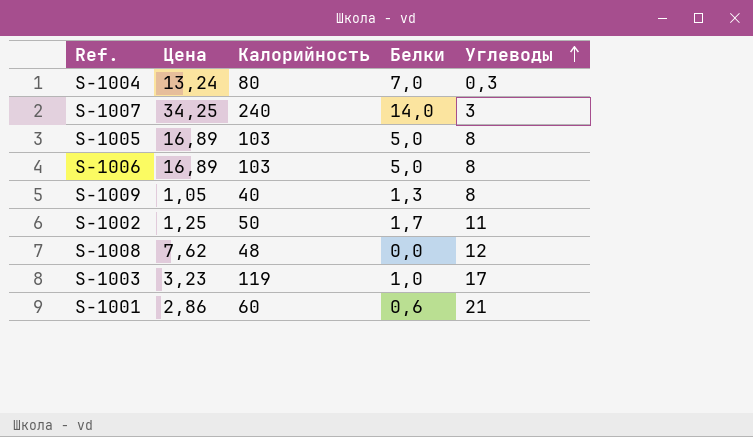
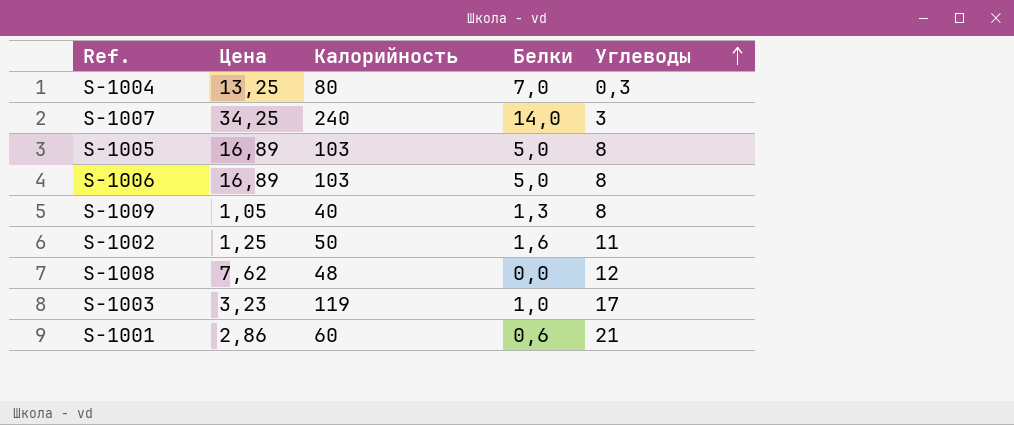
S-1004 | Цена: 13,24 -> 13,25
S-1002 | Белки: 1,7 -> 1,6

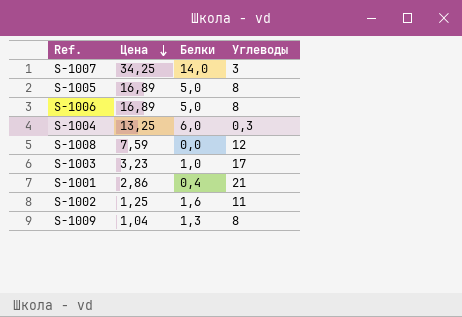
row order: Углеводы ascending -> Цена descending
column Калорийность | position: 3 -> none
S-1004 | Белки: 7,0 -> 6,0
S-1008 | Цена: 7,62 -> 7,59
S-1001 | Белки: 0,6 -> 0,4
S-1009 | Цена: 1,05 -> 1,04

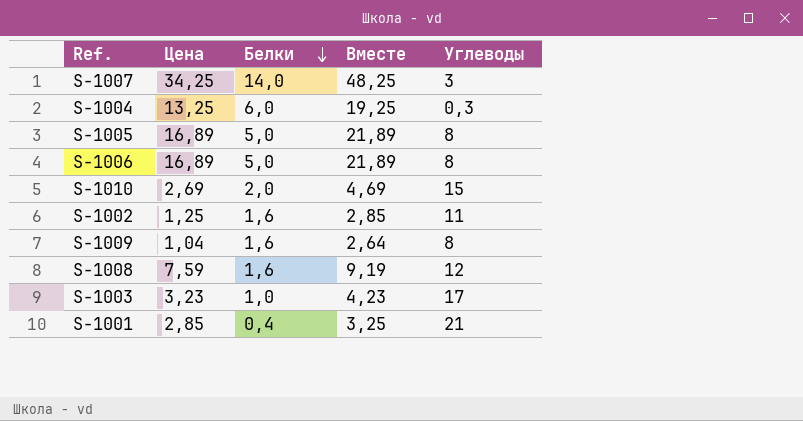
row order: Цена descending -> Белки descending
column Вместе | formula: none -> [Цена] + [Белки]
row S-1010: none -> 2,69 | 2,0 | 4,69 | 15
S-1009 | Белки: 1,3 -> 1,6
S-1008 | Белки: 0,0 -> 1,6
S-1001 | Цена: 2,86 -> 2,85

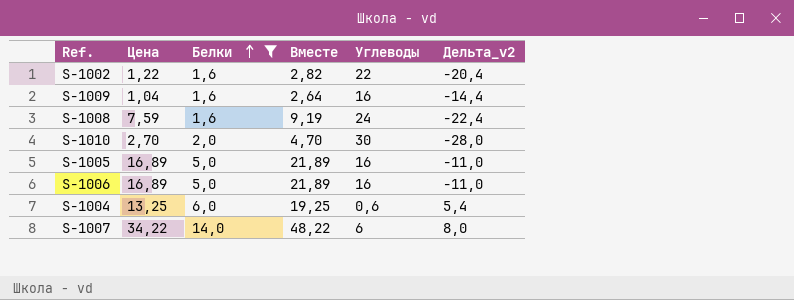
filter: none -> Белки >= 1,6
row order: Белки descending -> Белки ascending
column Дельта_v2 | formula: none -> [Белки] - [Углеводы]
S-1002 | Цена: 1,25 -> 1,22
S-1002 | Вместе: 2,85 -> 2,82
S-1002 | Углеводы: 11 -> 22
S-1009 | Углеводы: 8 -> 16
S-1008 | Углеводы: 12 -> 24
S-1010 | Цена: 2,69 -> 2,70
S-1010 | Вместе: 4,69 -> 4,70
S-1010 | Углеводы: 15 -> 30
S-1005 | Углеводы: 8 -> 16
S-1006 | Углеводы: 8 -> 16
S-1004 | Углеводы: 0,3 -> 0,6
S-1007 | Цена: 34,25 -> 34,22
S-1007 | Вместе: 48,25 -> 48,22
S-1007 | Углеводы: 3 -> 6

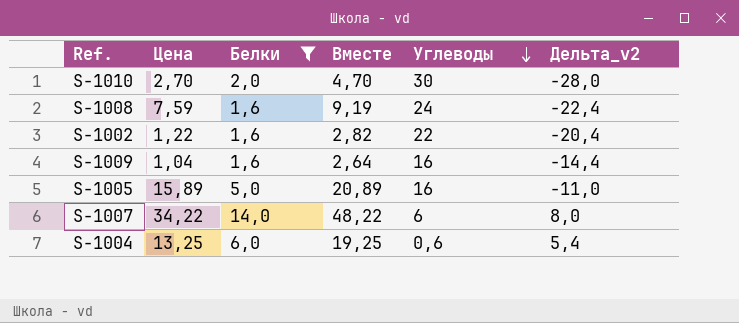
row order: Белки ascending -> Углеводы descending
row S-1006: 16,89 | 5,0 | 21,89 | 16 | -11,0 -> none
S-1005 | Цена: 16,89 -> 15,89
S-1005 | Вместе: 21,89 -> 20,89

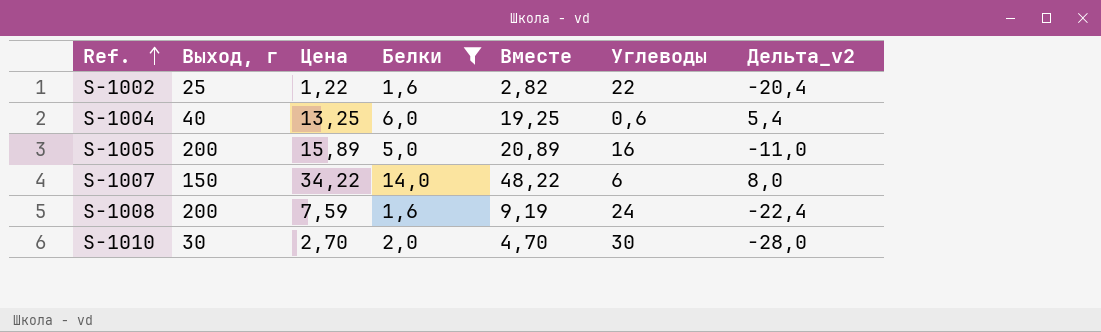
row order: Углеводы descending -> Ref. ascending
column Выход, г | position: none -> 2
row S-1009: 1,04 | 1,6 | 2,64 | 16 | -14,4 -> none

